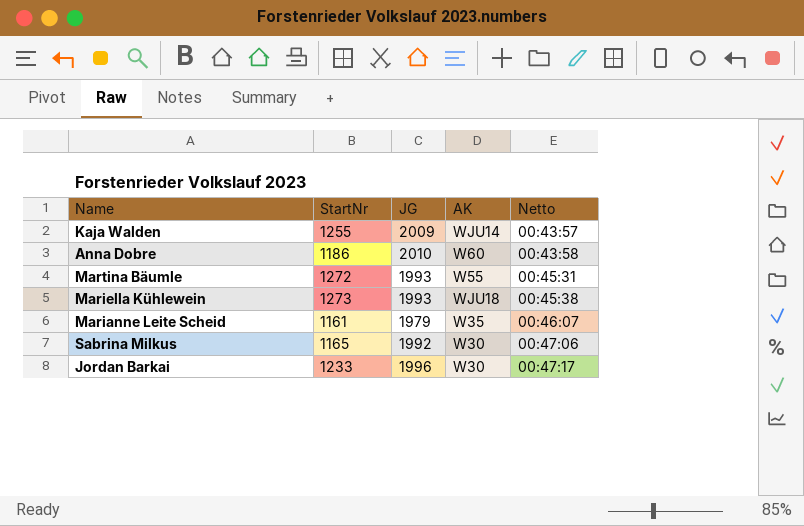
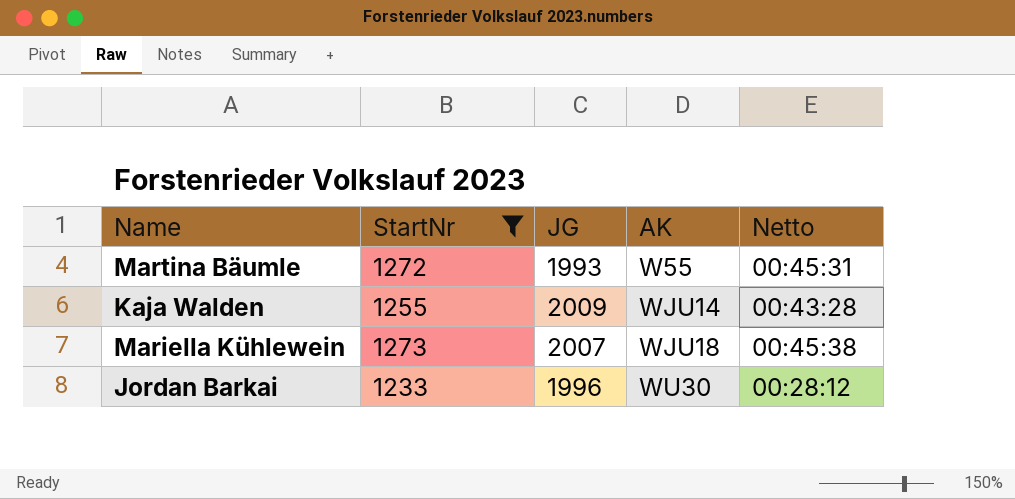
filter: none -> StartNr >= 1233
row order: Netto ascending -> AK ascending
Kaja Walden | Netto: 00:43:57 -> 00:43:28
Mariella Kühlewein | JG: 1993 -> 2007
Jordan Barkai | AK: W30 -> WU30
Jordan Barkai | Netto: 00:47:17 -> 00:28:12

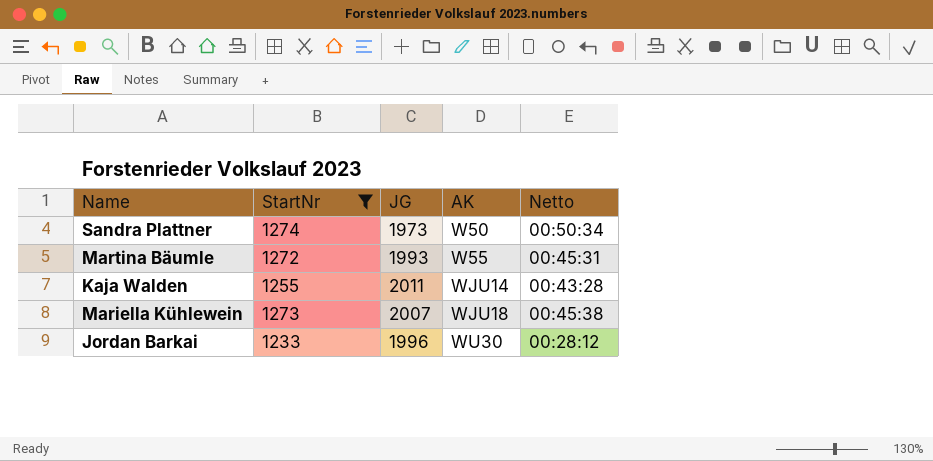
row Sandra Plattner: none -> 1274 | 1973 | W50 | 00:50:34
Kaja Walden | JG: 2009 -> 2011

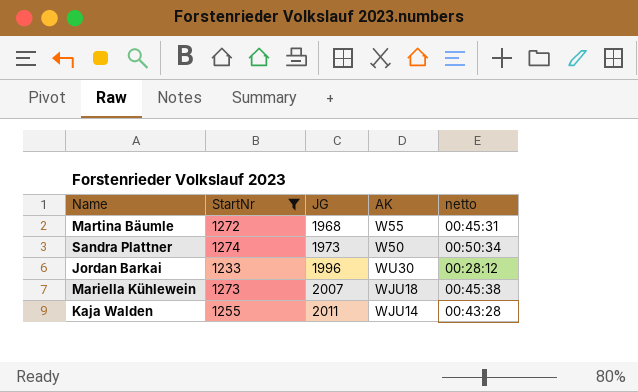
row order: AK ascending -> JG ascending
column name: Netto -> netto
Martina Bäumle | JG: 1993 -> 1968

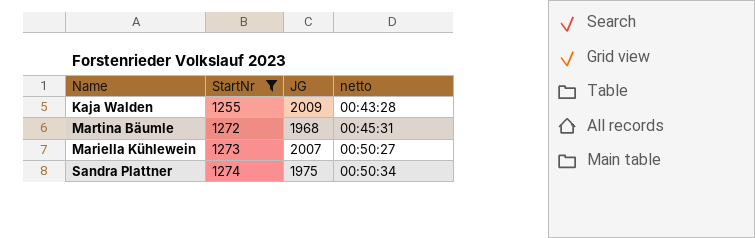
row order: JG ascending -> StartNr ascending
column AK | position: 4 -> none
row Jordan Barkai: 1233 | 1996 | WU30 | 00:28:12 -> none
Kaja Walden | JG: 2011 -> 2009
Mariella Kühlewein | netto: 00:45:38 -> 00:50:27
Sandra Plattner | JG: 1973 -> 1975

